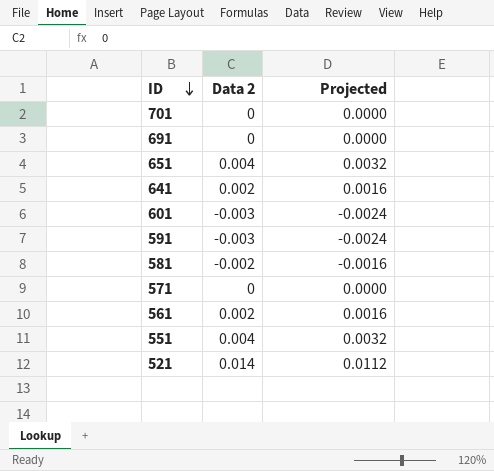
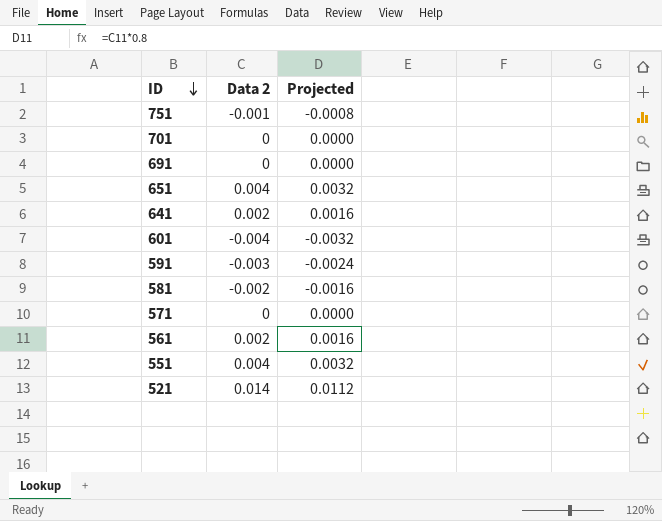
row 751: none -> -0.001 | -0.0008
601 | Data 2: -0.003 -> -0.004
601 | Projected: -0.0024 -> -0.0032

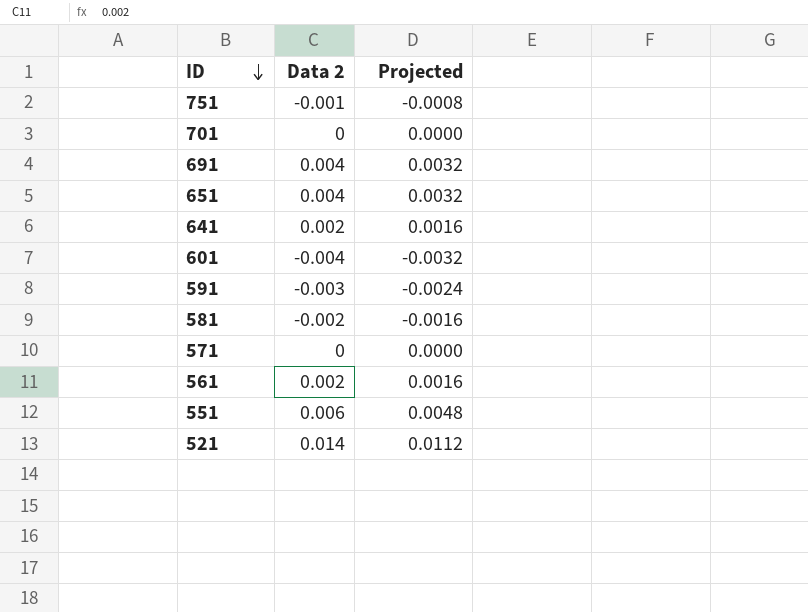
691 | Data 2: 0 -> 0.004
691 | Projected: 0.0000 -> 0.0032
551 | Data 2: 0.004 -> 0.006
551 | Projected: 0.0032 -> 0.0048

